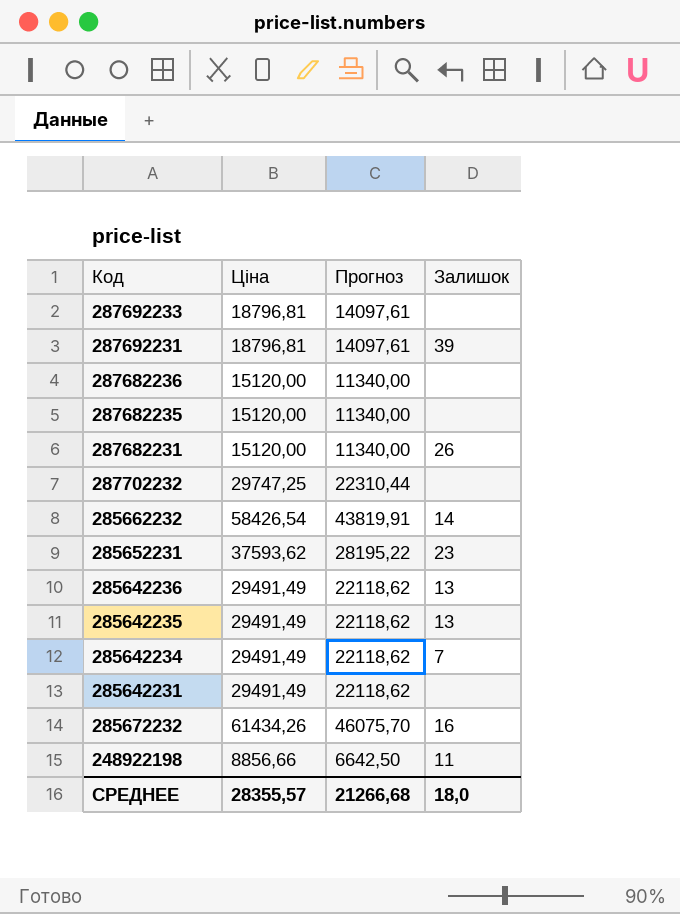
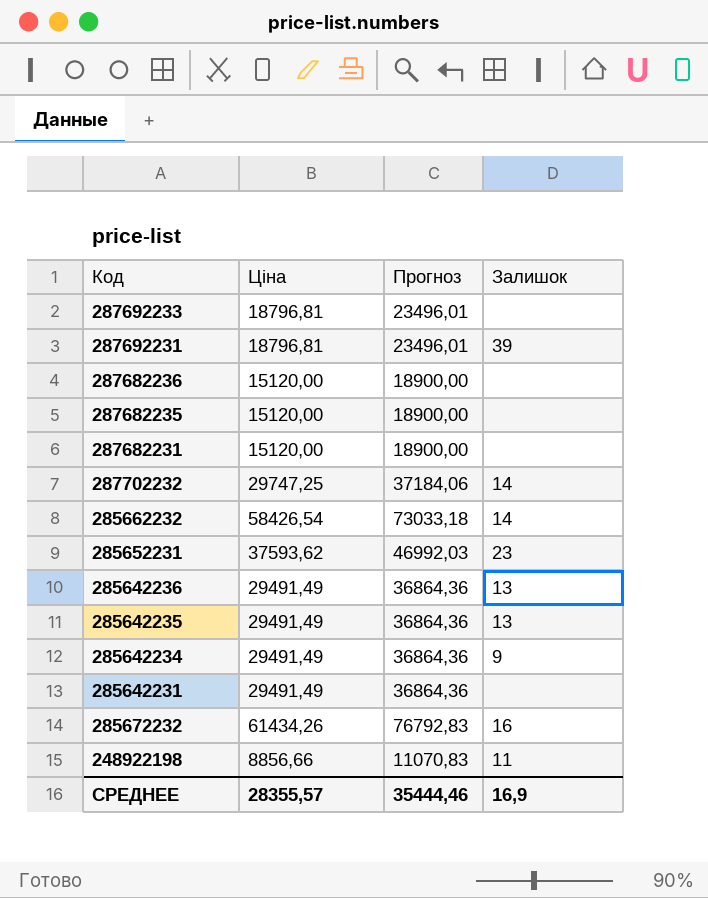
column Прогноз | formula: [Ціна] * 0,75 -> [Ціна] * 1,25
287682231 | Залишок: 26 -> none
287702232 | Залишок: none -> 14
285642234 | Залишок: 7 -> 9
СРЕДНЕЕ | Прогноз: 21266,68 -> 35444,46
СРЕДНЕЕ | Залишок: 18,0 -> 16,9

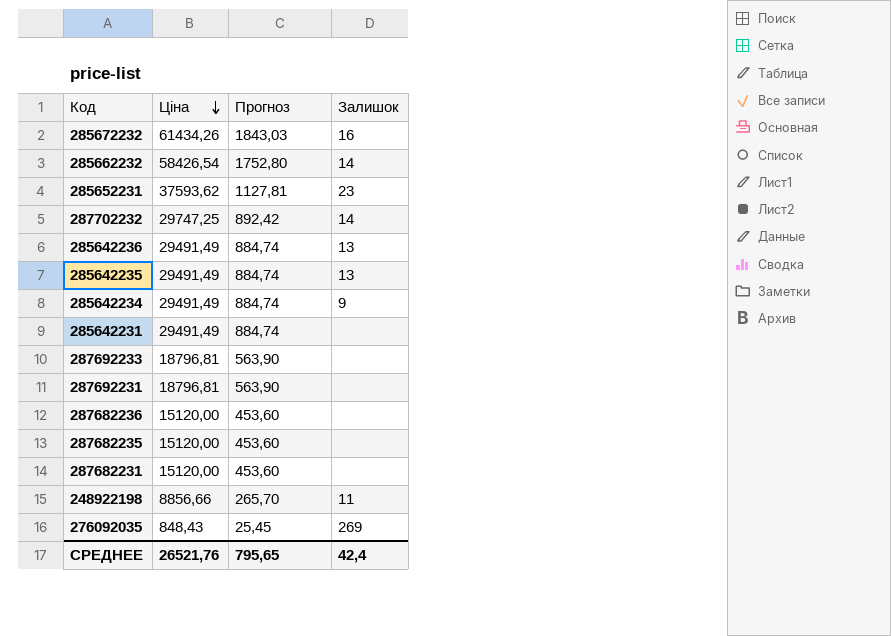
row order: none -> Ціна descending
column Прогноз | formula: [Ціна] * 1,25 -> [Ціна] * 0,03
287692231 | Залишок: 39 -> none
row 276092035: none -> 848,43 | 25,45 | 269
СРЕДНЕЕ | Ціна: 28355,57 -> 26521,76
СРЕДНЕЕ | Прогноз: 35444,46 -> 795,65
СРЕДНЕЕ | Залишок: 16,9 -> 42,4

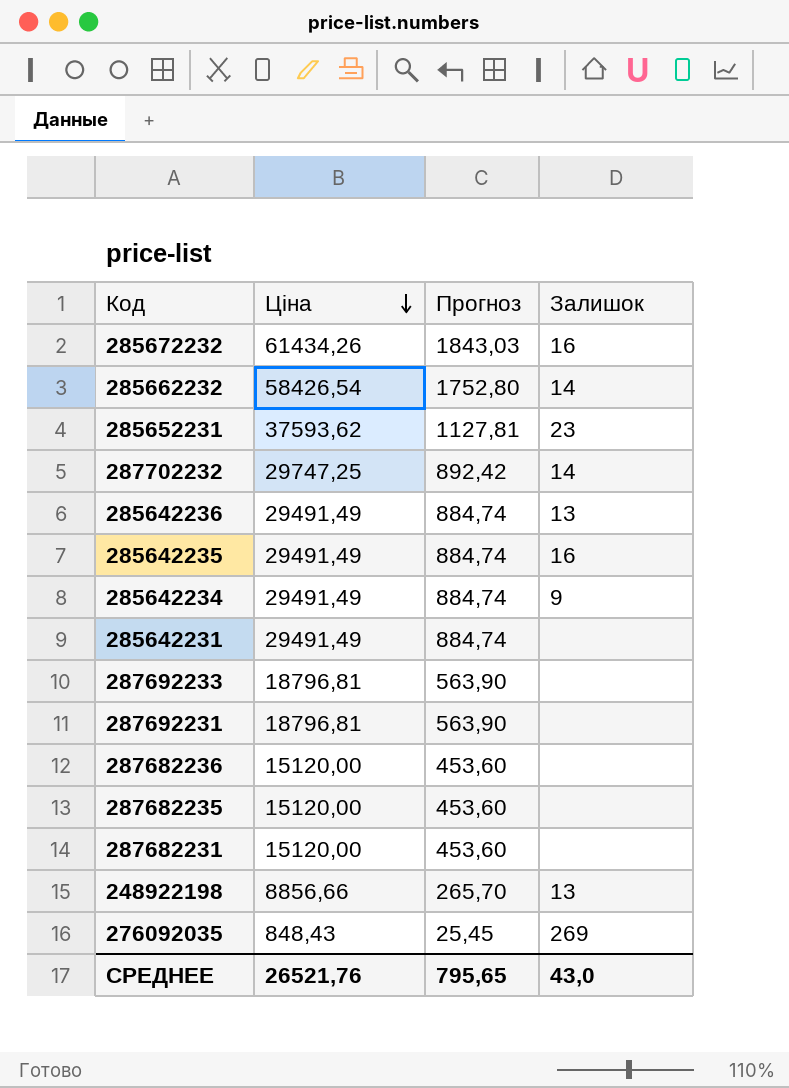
285642235 | Залишок: 13 -> 16
248922198 | Залишок: 11 -> 13
СРЕДНЕЕ | Залишок: 42,4 -> 43,0

